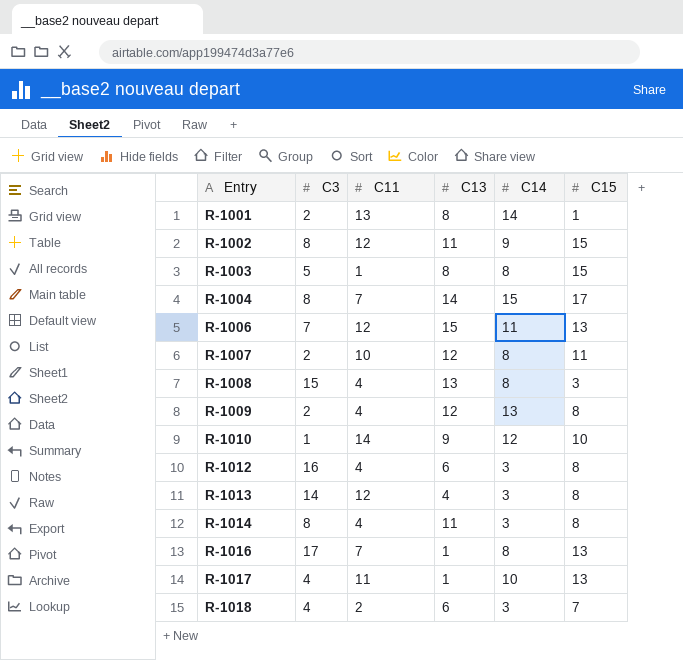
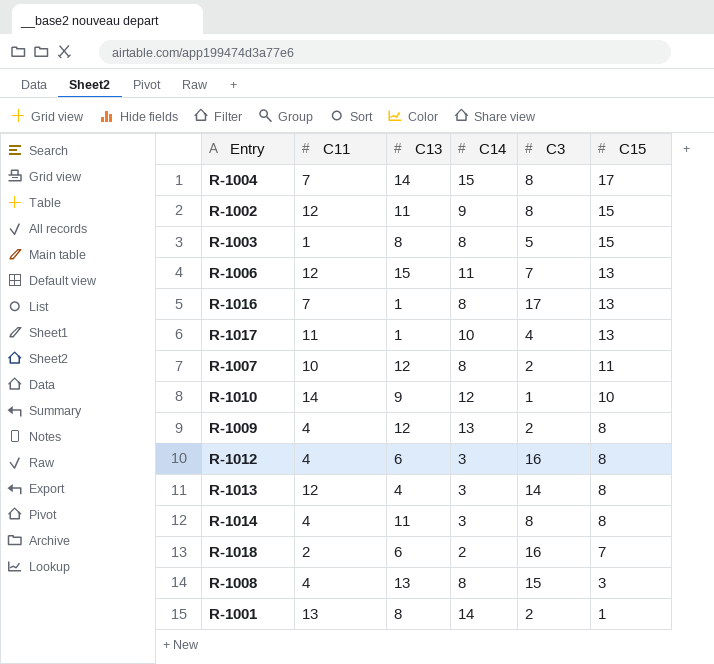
row order: Entry ascending -> C15 descending
column C3 | position: 2 -> 5
R-1018 | C14: 3 -> 2
R-1018 | C3: 4 -> 16

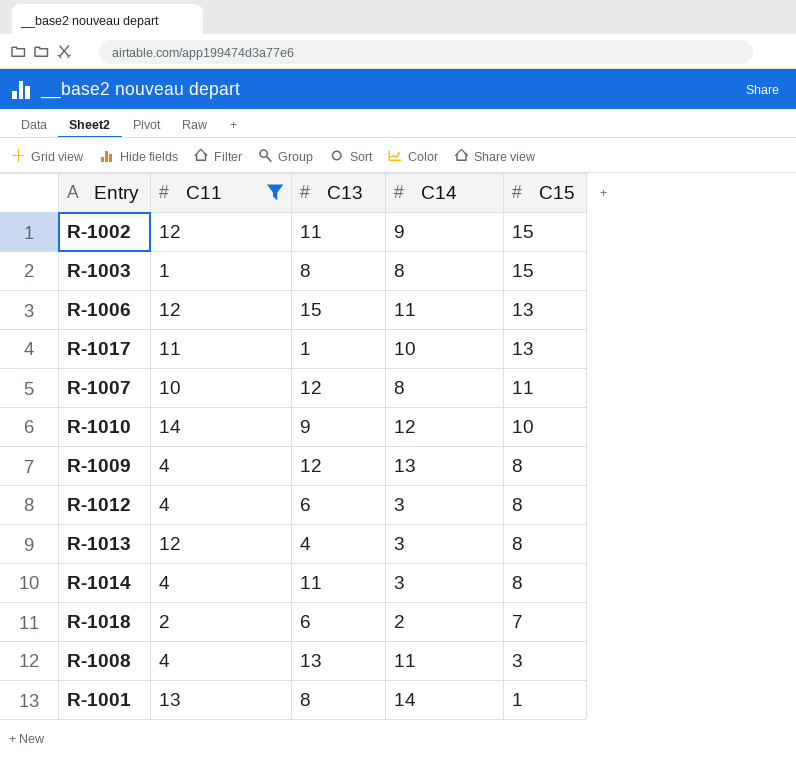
filter: none -> C11 != 7
column C3 | position: 5 -> none
R-1008 | C14: 8 -> 11

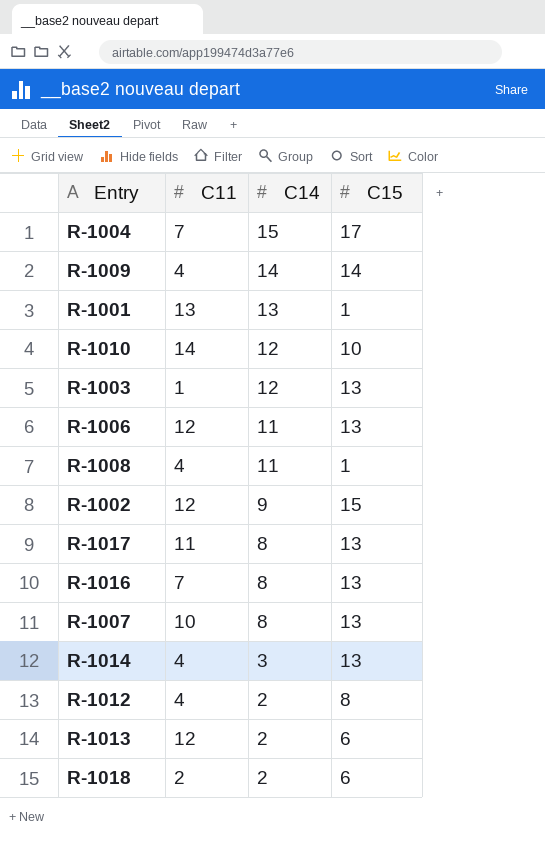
filter: C11 != 7 -> none
row order: C15 descending -> C14 descending
column C13 | position: 3 -> none
R-1009 | C14: 13 -> 14
R-1009 | C15: 8 -> 14
R-1001 | C14: 14 -> 13
R-1003 | C14: 8 -> 12
R-1003 | C15: 15 -> 13
R-1008 | C15: 3 -> 1
R-1017 | C14: 10 -> 8
R-1007 | C15: 11 -> 13
R-1014 | C15: 8 -> 13
R-1012 | C14: 3 -> 2
R-1013 | C14: 3 -> 2
R-1013 | C15: 8 -> 6
R-1018 | C15: 7 -> 6

